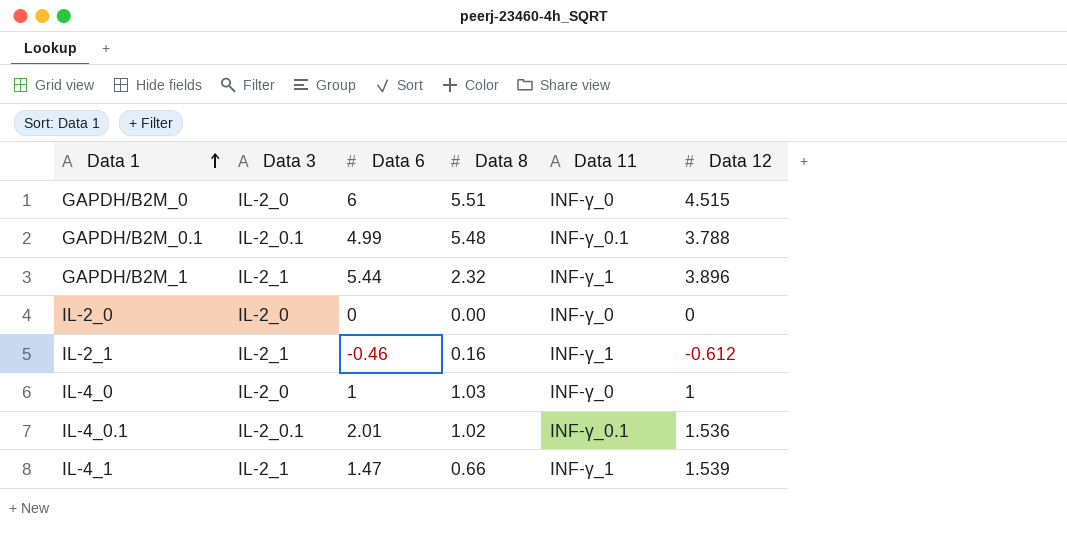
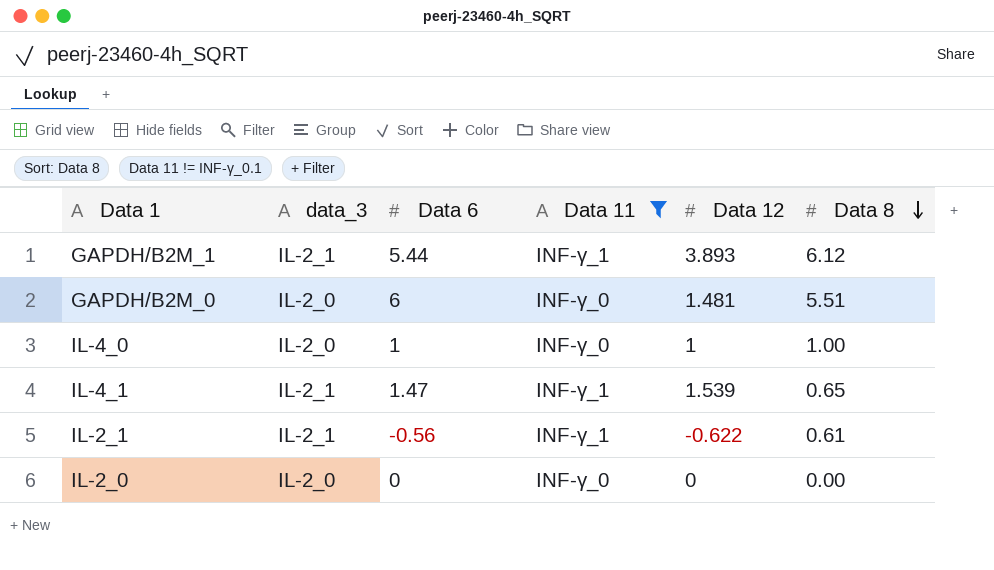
filter: none -> Data 11 != INF-γ_0.1
row order: Data 1 ascending -> Data 8 descending
column name: Data 3 -> data_3
column Data 8 | position: 4 -> 6
GAPDH/B2M_1 | Data 12: 3.896 -> 3.893
GAPDH/B2M_1 | Data 8: 2.32 -> 6.12
GAPDH/B2M_0 | Data 12: 4.515 -> 1.481
IL-4_0 | Data 8: 1.03 -> 1.00
IL-4_1 | Data 8: 0.66 -> 0.65
IL-2_1 | Data 6: -0.46 -> -0.56
IL-2_1 | Data 12: -0.612 -> -0.622
IL-2_1 | Data 8: 0.16 -> 0.61

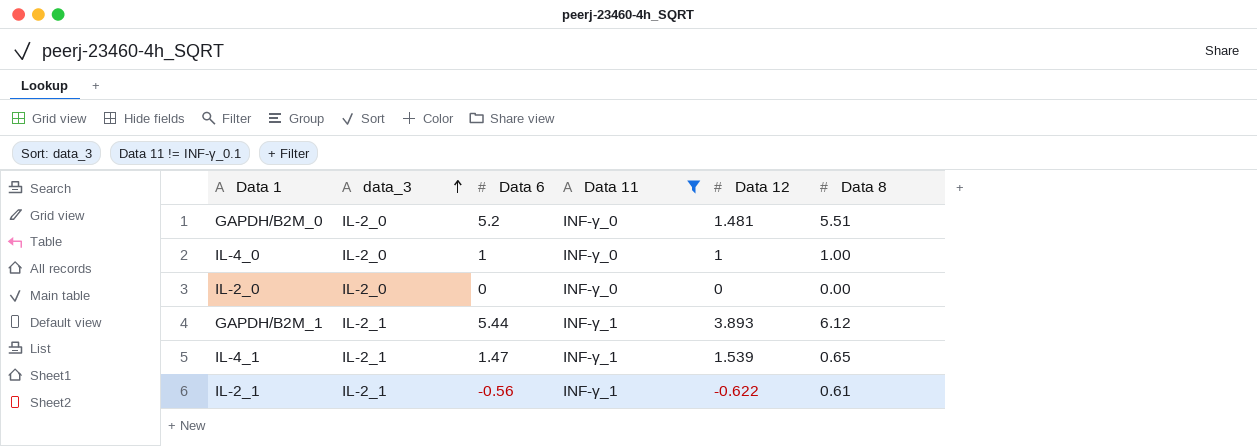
row order: Data 8 descending -> data_3 ascending
GAPDH/B2M_0 | Data 6: 6 -> 5.2

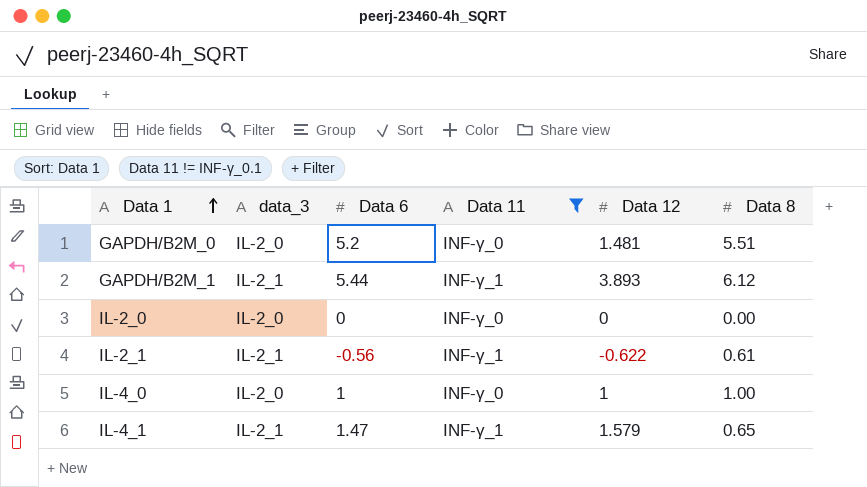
row order: data_3 ascending -> Data 1 ascending
IL-4_1 | Data 12: 1.539 -> 1.579

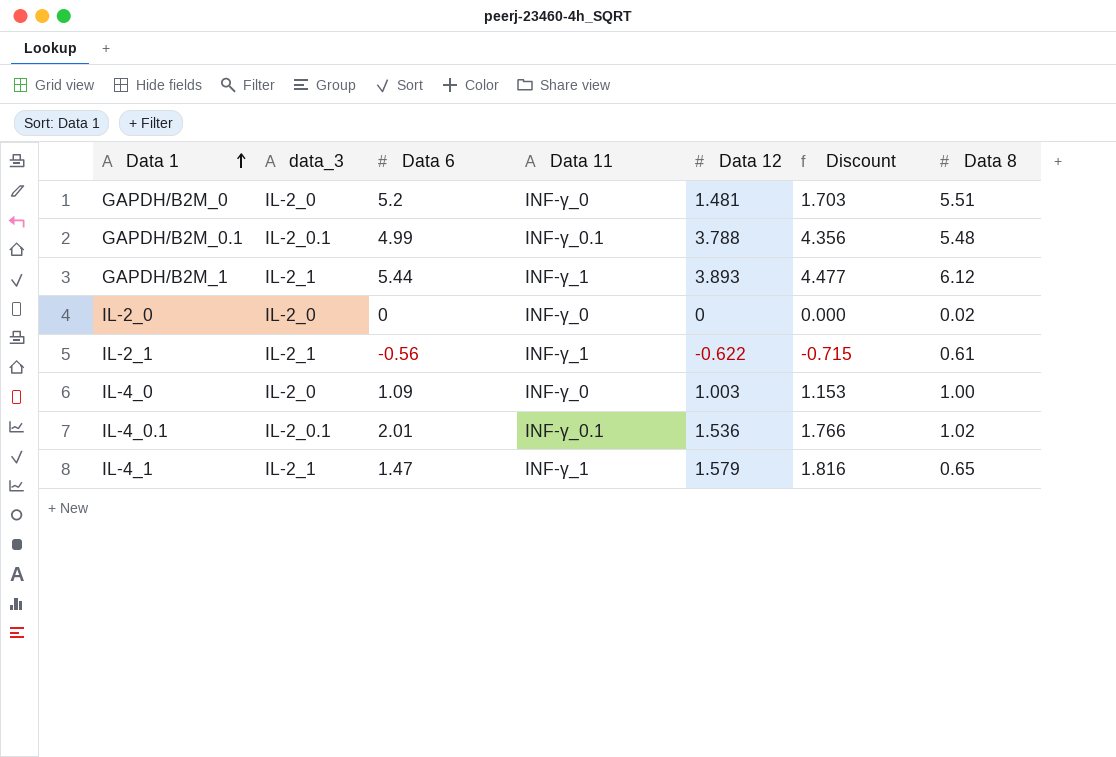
filter: Data 11 != INF-γ_0.1 -> none
column Discount | formula: none -> [Data 12] * 1.15
IL-2_0 | Data 8: 0.00 -> 0.02
IL-4_0 | Data 6: 1 -> 1.09
IL-4_0 | Data 12: 1 -> 1.003

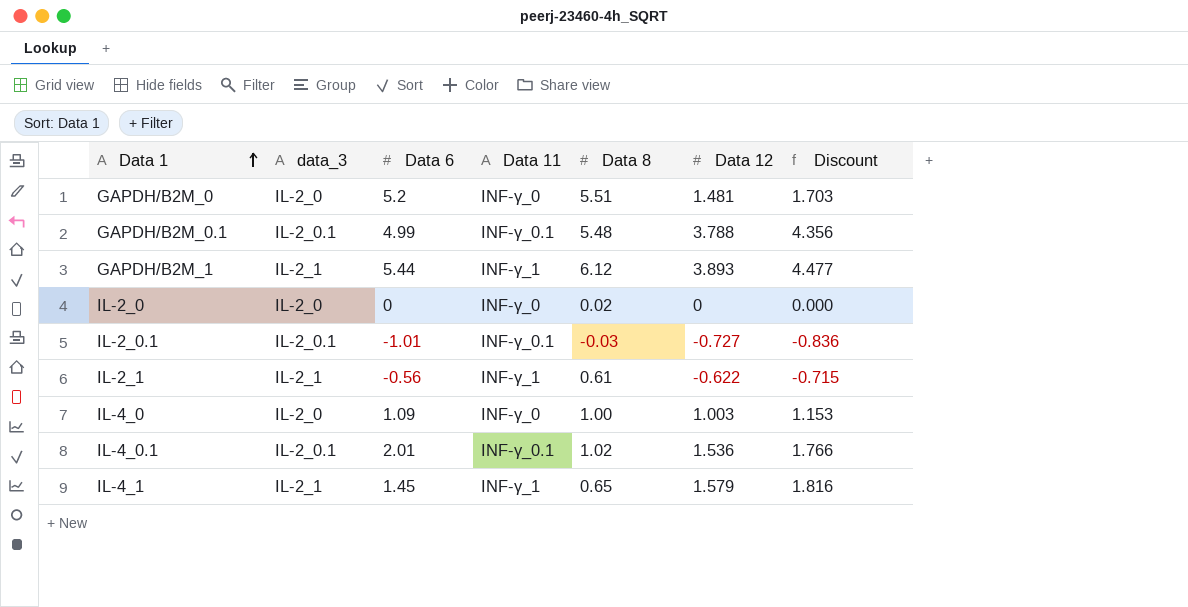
column Data 8 | position: 7 -> 5
row IL-2_0.1: none -> IL-2_0.1 | -1.01 | INF-γ_0.1 | -0.03 | -0.727 | -0.836
IL-4_1 | Data 6: 1.47 -> 1.45

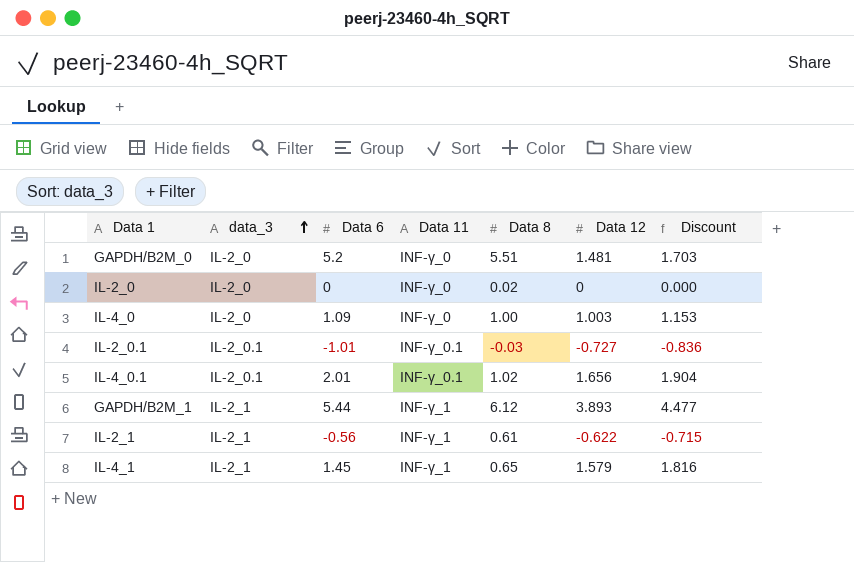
row order: Data 1 ascending -> data_3 ascending
row GAPDH/B2M_0.1: IL-2_0.1 | 4.99 | INF-γ_0.1 | 5.48 | 3.788 | 4.356 -> none
IL-4_0.1 | Data 12: 1.536 -> 1.656
IL-4_0.1 | Discount: 1.766 -> 1.904

